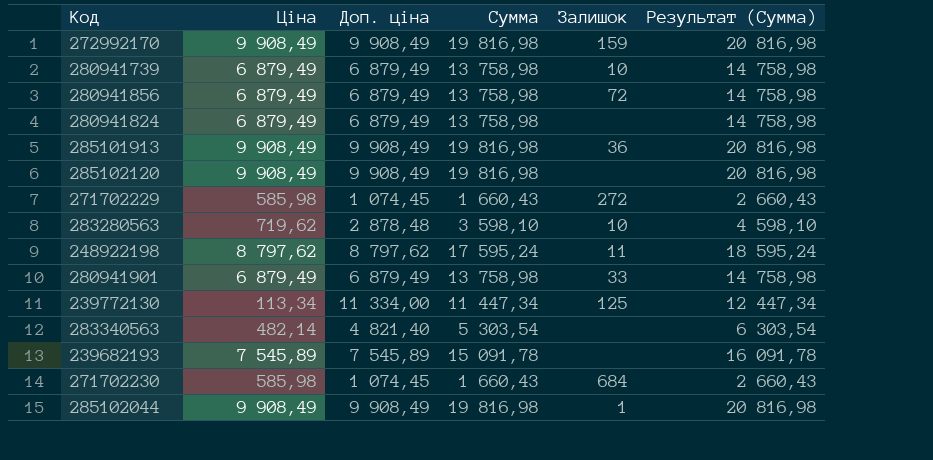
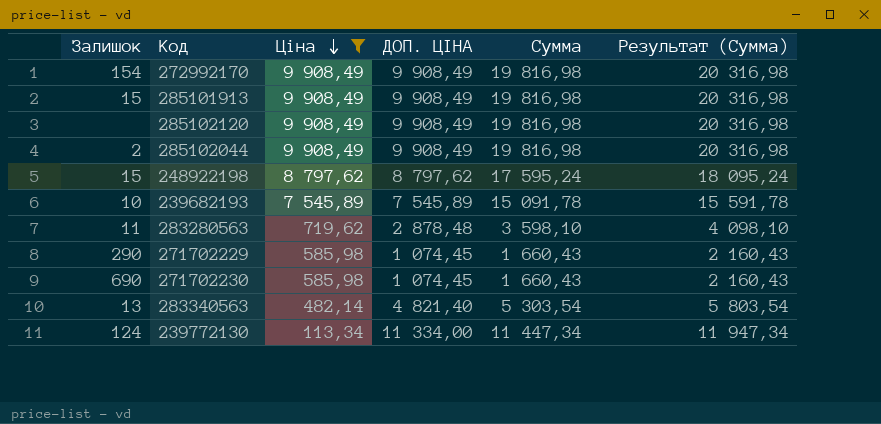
filter: none -> Ціна != 6 879,49
row order: none -> Ціна descending
column Залишок | position: 5 -> 1
column name: Доп. ціна -> ДОП. ЦІНА
column Результат (Сумма) | formula: [Сумма] + 1000 -> [Сумма] + 500
272992170 | Залишок: 159 -> 154
285101913 | Залишок: 36 -> 15
285102044 | Залишок: 1 -> 2
248922198 | Залишок: 11 -> 15
239682193 | Залишок: none -> 10
283280563 | Залишок: 10 -> 11
271702229 | Залишок: 272 -> 290
271702230 | Залишок: 684 -> 690
283340563 | Залишок: none -> 13
239772130 | Залишок: 125 -> 124

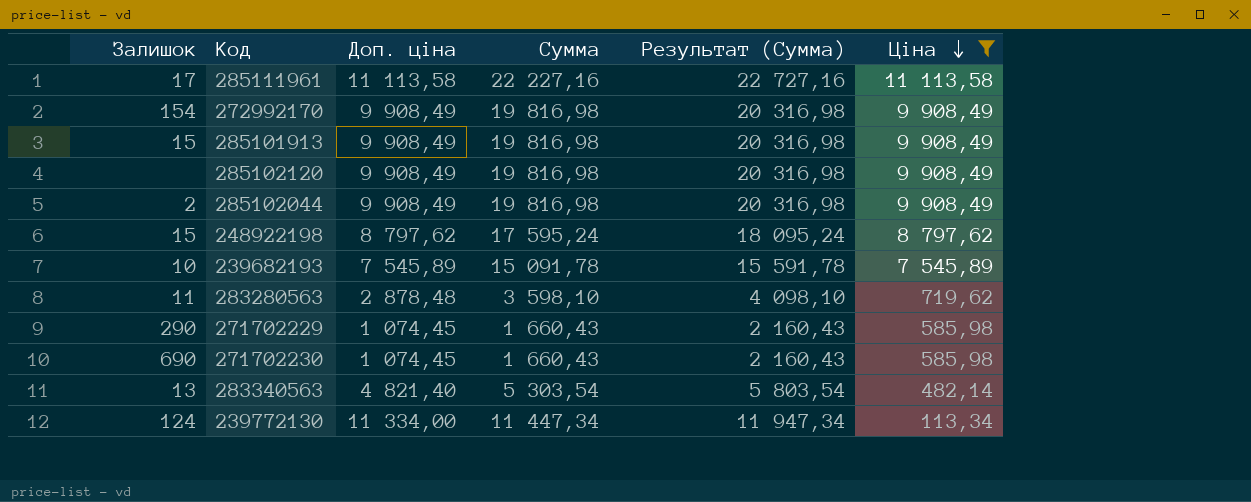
column name: ДОП. ЦІНА -> Доп. ціна
column Ціна | position: 3 -> 6
row 285111961: none -> 17 | 11 113,58 | 22 227,16 | 22 727,16 | 11 113,58

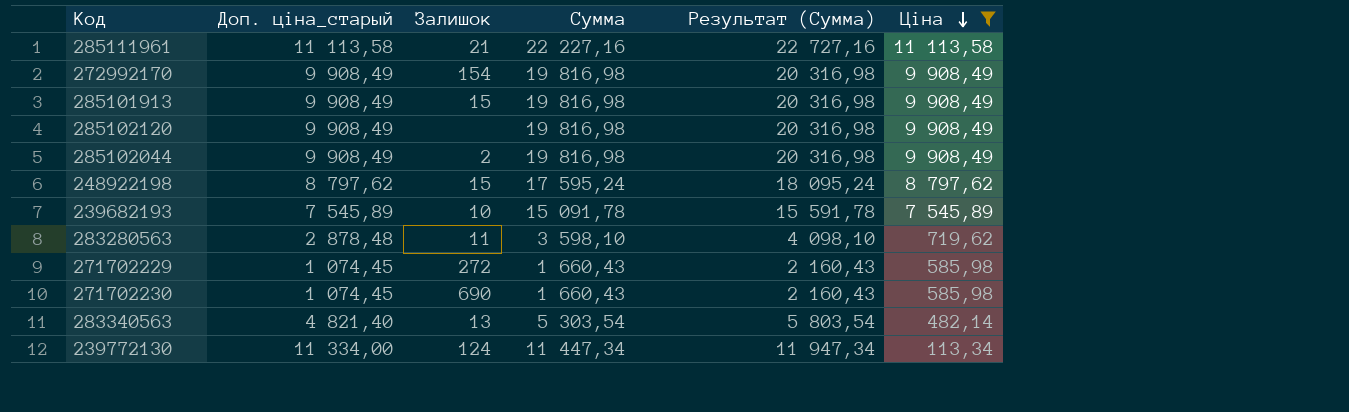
column name: Доп. ціна -> Доп. ціна_старый
column Залишок | position: 1 -> 3
285111961 | Залишок: 17 -> 21
271702229 | Залишок: 290 -> 272

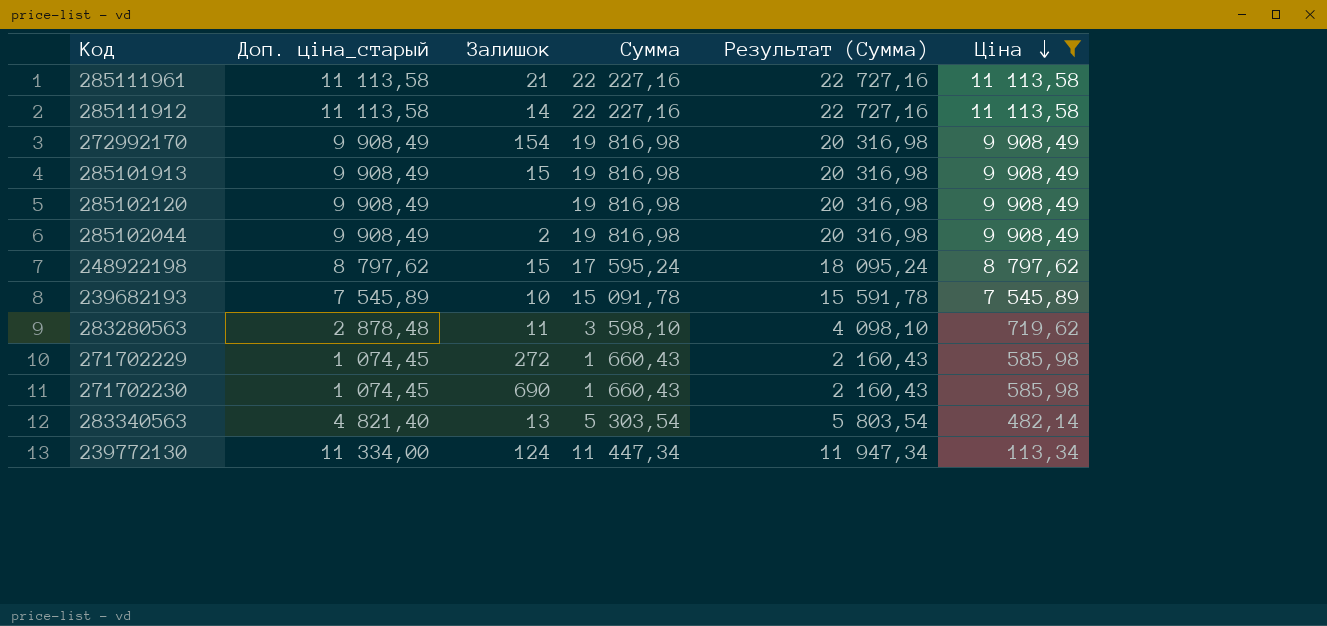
row 285111912: none -> 11 113,58 | 14 | 22 227,16 | 22 727,16 | 11 113,58

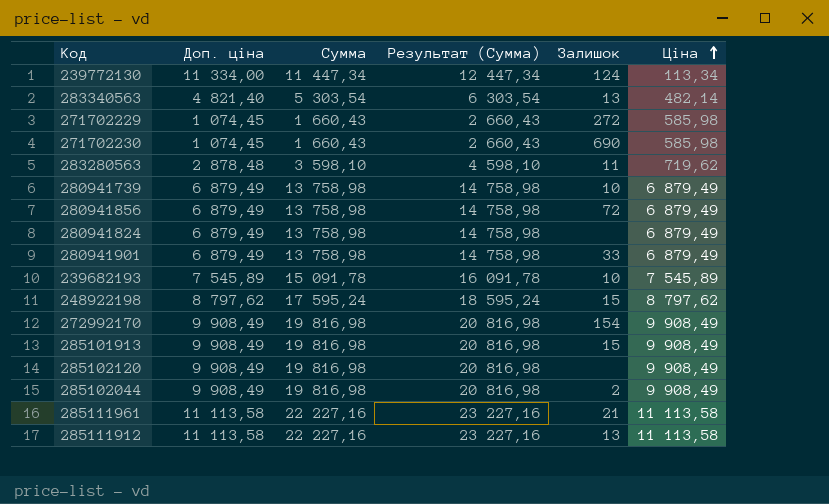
filter: Ціна != 6 879,49 -> none
row order: Ціна descending -> Ціна ascending
column name: Доп. ціна_старый -> Доп. ціна
column Результат (Сумма) | formula: [Сумма] + 500 -> [Сумма] + 1000
column Залишок | position: 3 -> 5
285111912 | Залишок: 14 -> 13

